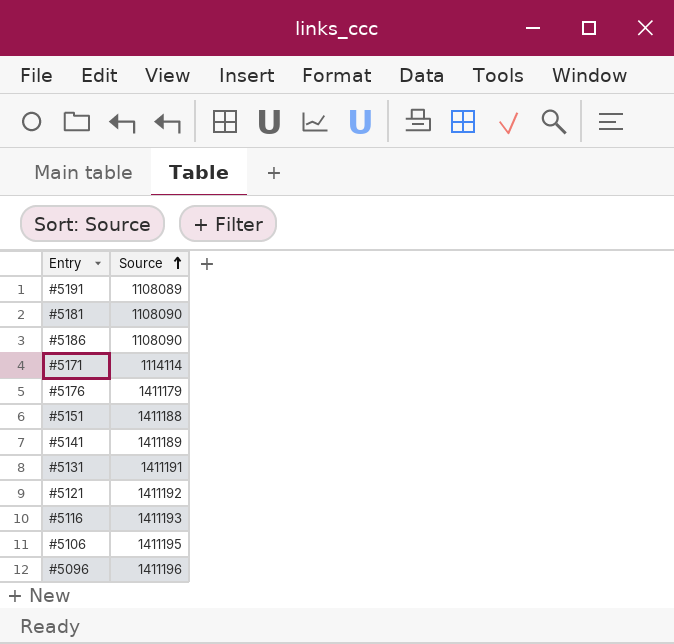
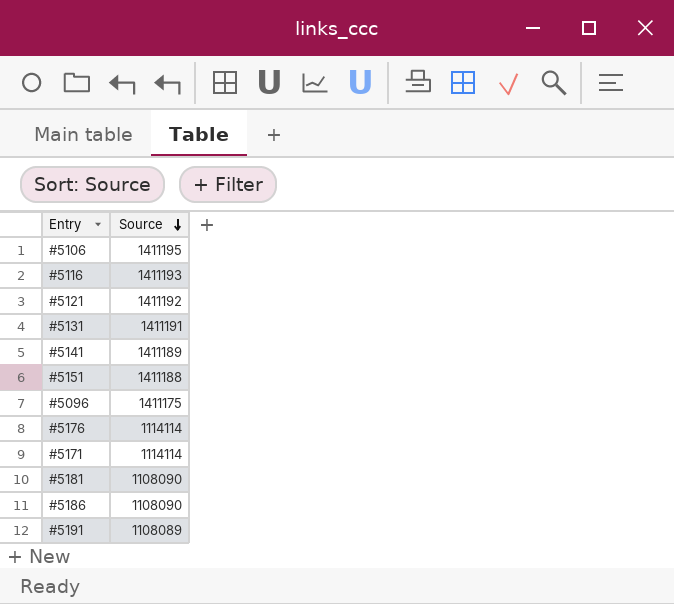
row order: Source ascending -> Source descending
#5096 | Source: 1411196 -> 1411175
#5176 | Source: 1411179 -> 1114114

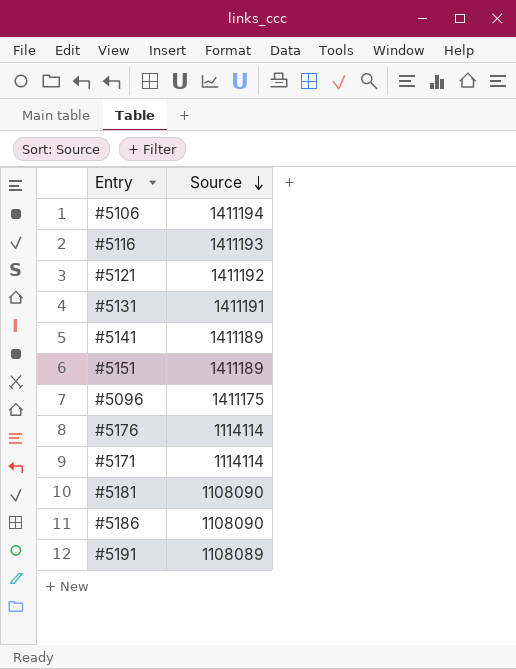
#5106 | Source: 1411195 -> 1411194
#5151 | Source: 1411188 -> 1411189

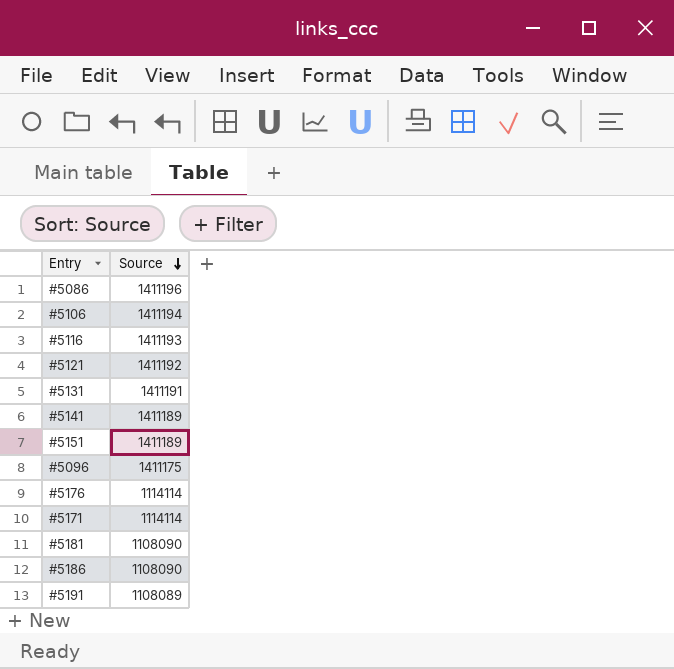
row #5086: none -> 1411196

